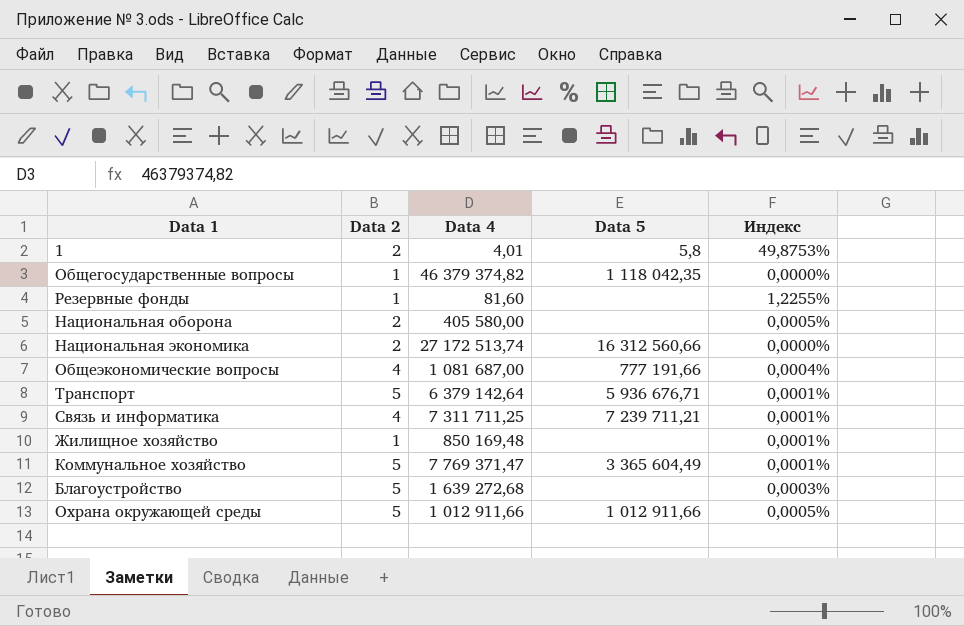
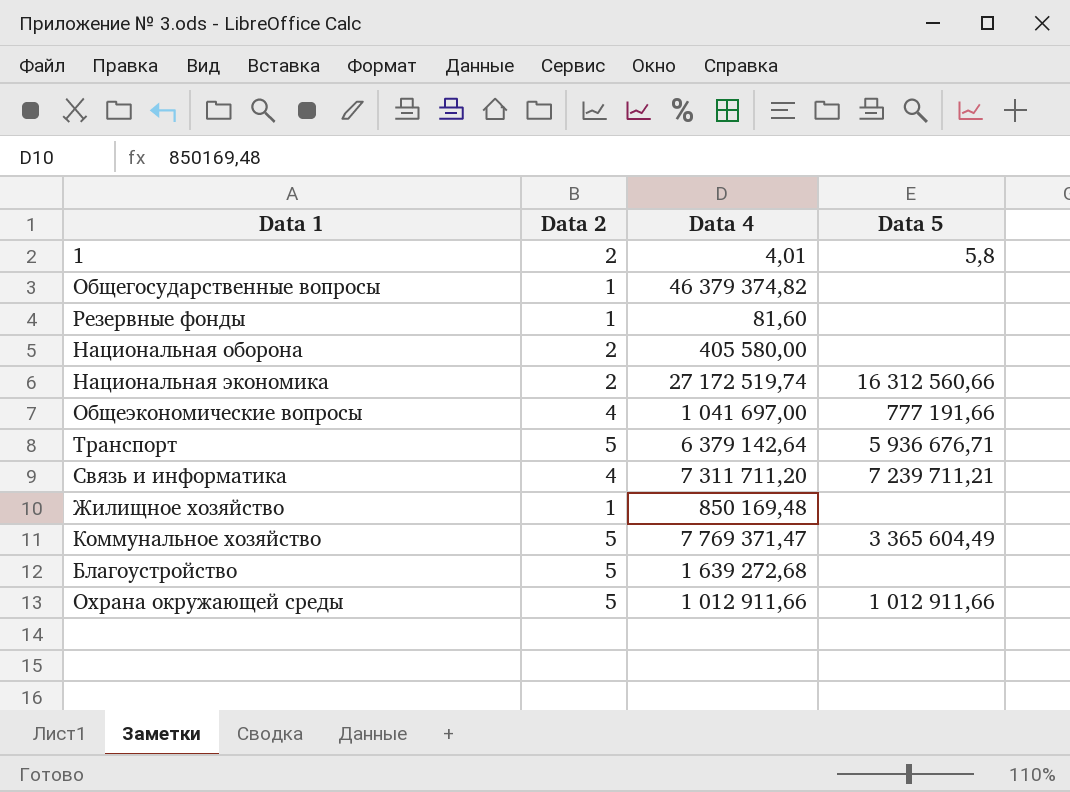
column Индекс | formula: [Data 2] / [Data 4] -> none
Общегосударственные вопросы | Data 5: 1 118 042,35 -> none
Национальная экономика | Data 4: 27 172 513,74 -> 27 172 519,74
Общеэкономические вопросы | Data 4: 1 081 687,00 -> 1 041 697,00
Связь и информатика | Data 4: 7 311 711,25 -> 7 311 711,20

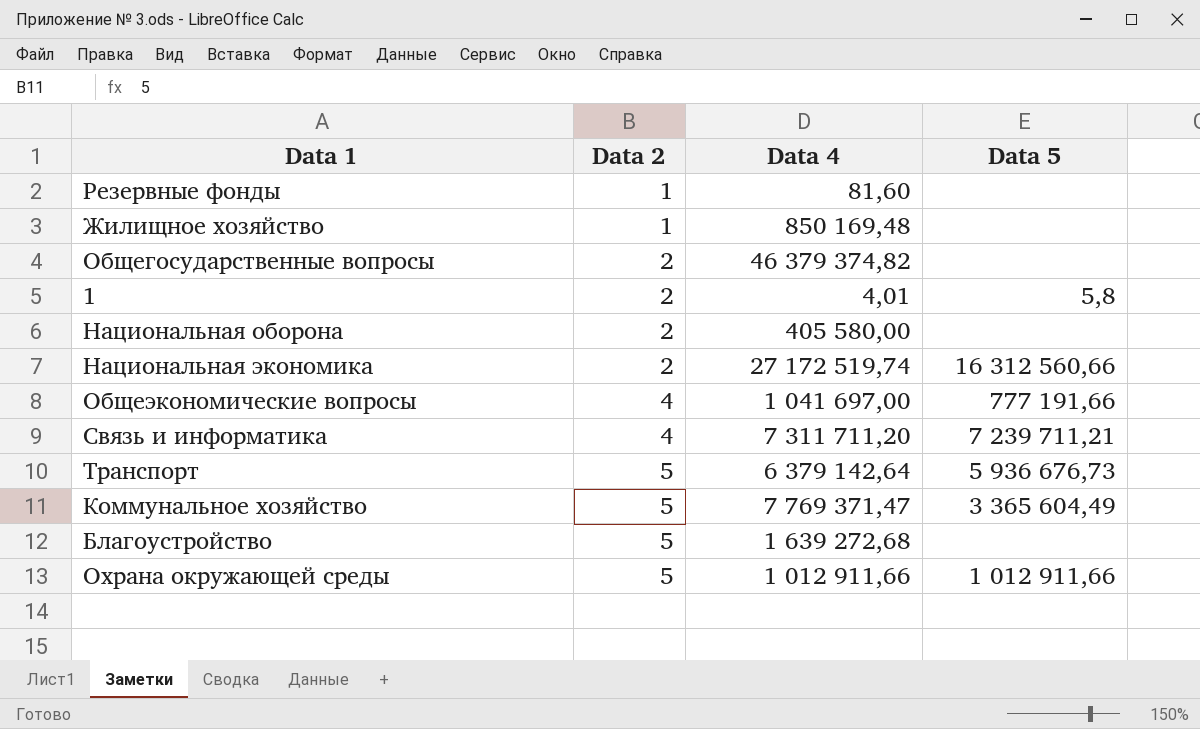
row order: none -> Data 2 ascending
Общегосударственные вопросы | Data 2: 1 -> 2
Транспорт | Data 5: 5 936 676,71 -> 5 936 676,73

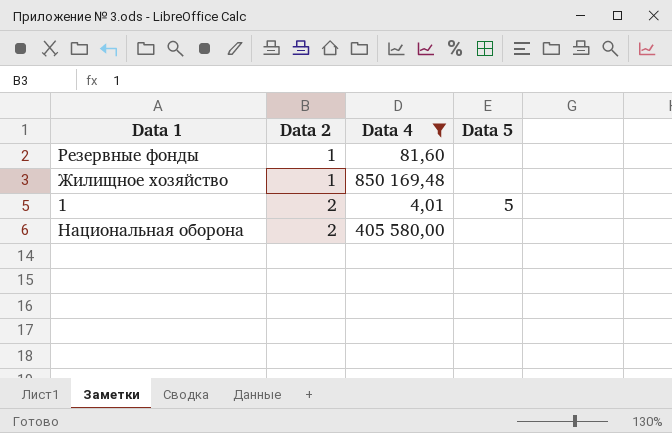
filter: none -> Data 4 <= 850 169,48
1 | Data 5: 5,8 -> 5

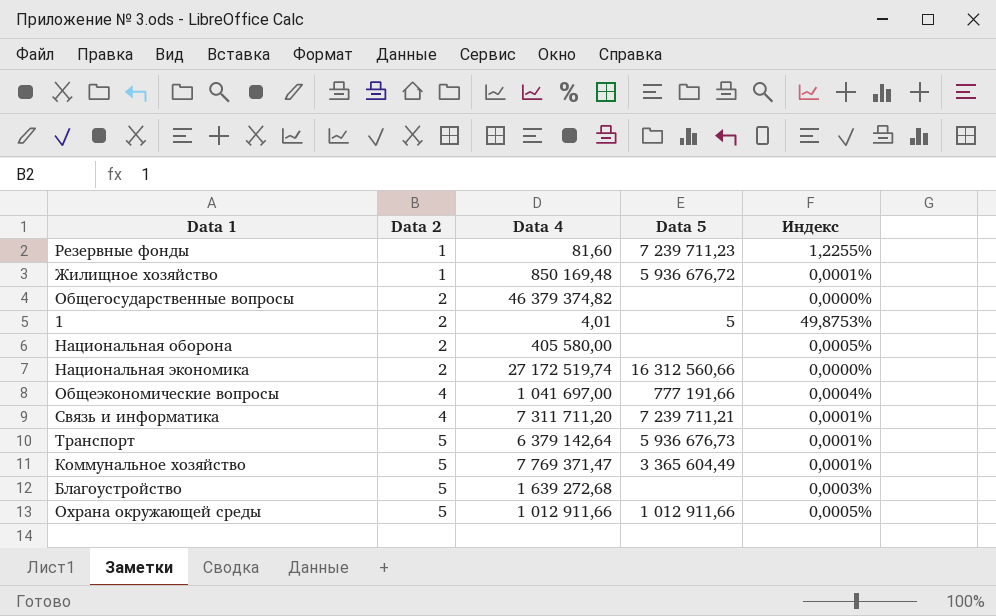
filter: Data 4 <= 850 169,48 -> none
column Индекс | formula: none -> [Data 2] / [Data 4]
Резервные фонды | Data 5: none -> 7 239 711,23
Жилищное хозяйство | Data 5: none -> 5 936 676,72

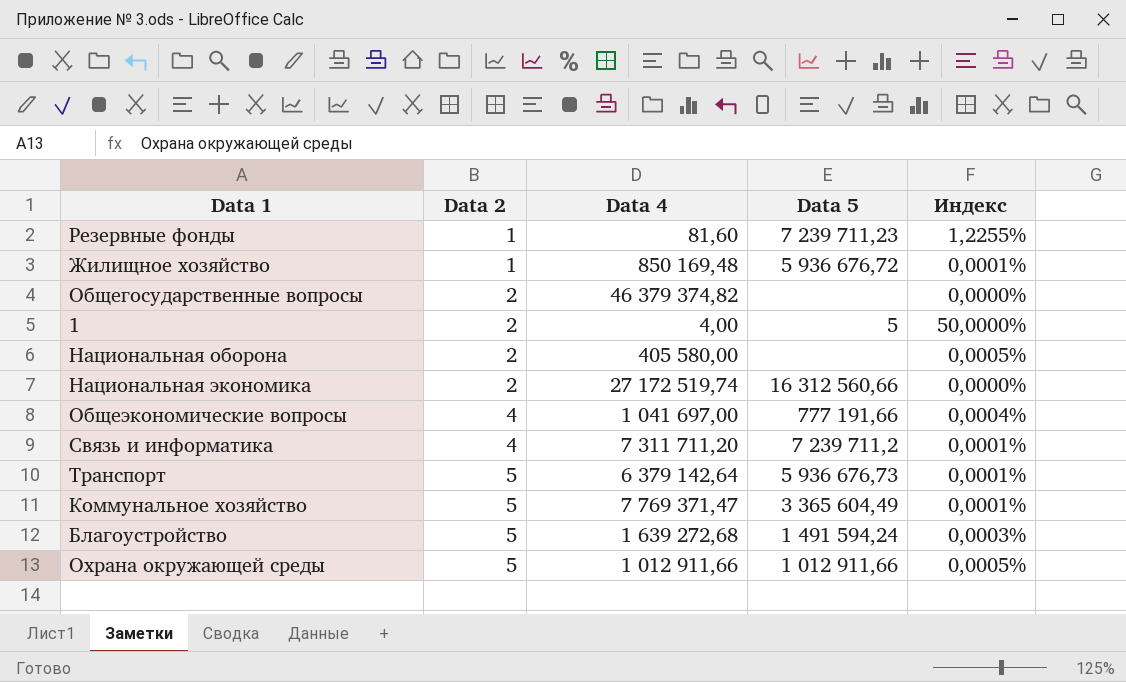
1 | Data 4: 4,01 -> 4,00
1 | Индекс: 49,8753% -> 50,0000%
Связь и информатика | Data 5: 7 239 711,21 -> 7 239 711,2
Благоустройство | Data 5: none -> 1 491 594,24

